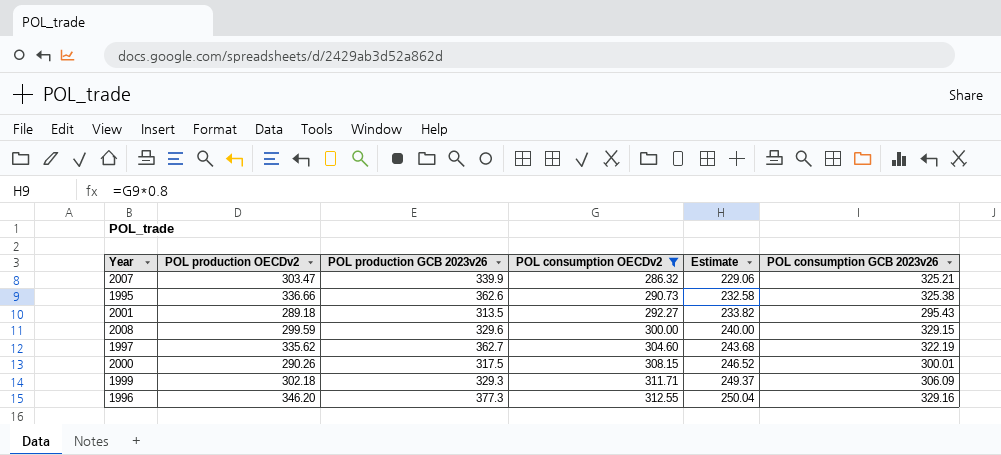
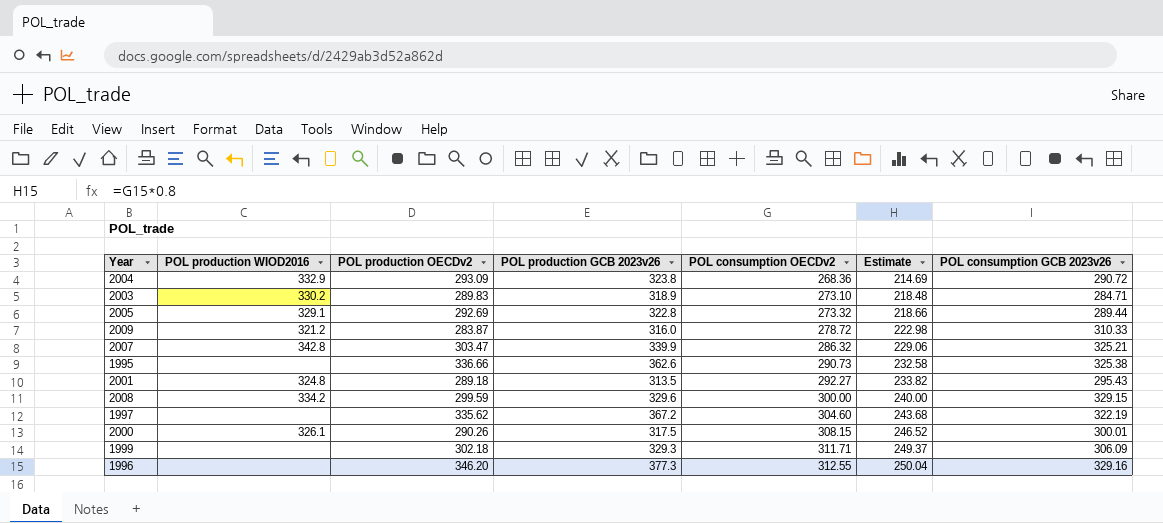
filter: POL consumption OECDv2 >= 286.32 -> none
column POL production WIOD2016 | position: none -> 2
1997 | POL production GCB 2023v26: 362.7 -> 367.2

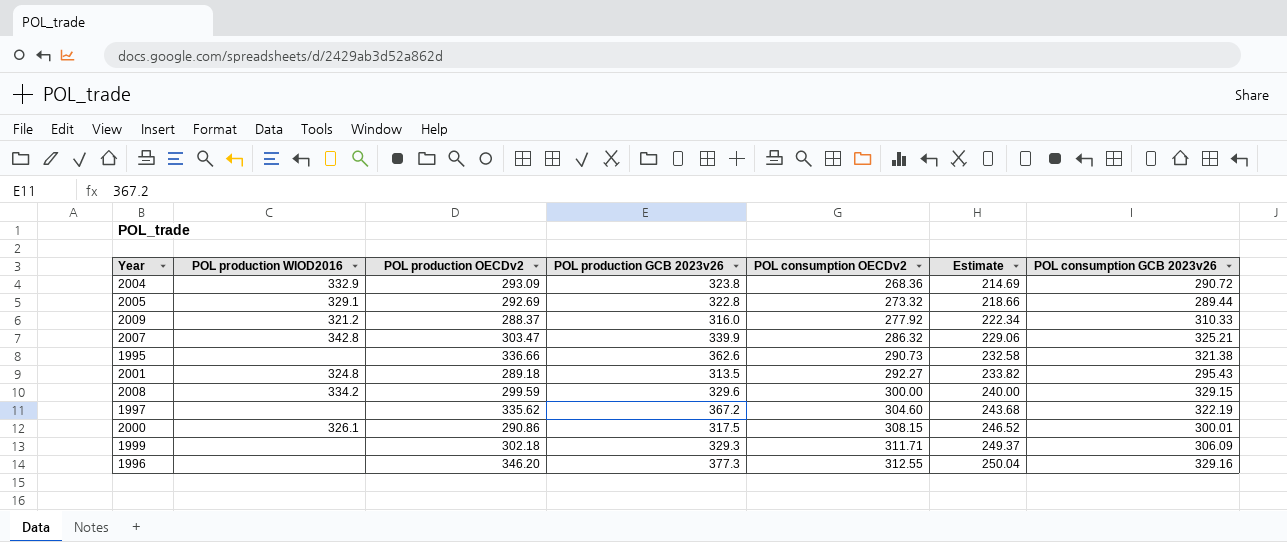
row 2003: 330.2 | 289.83 | 318.9 | 273.10 | 218.48 | 284.71 -> none
2009 | POL production OECDv2: 283.87 -> 288.37
2009 | POL consumption OECDv2: 278.72 -> 277.92
2009 | Estimate: 222.98 -> 222.34
1995 | POL consumption GCB 2023v26: 325.38 -> 321.38
2000 | POL production OECDv2: 290.26 -> 290.86

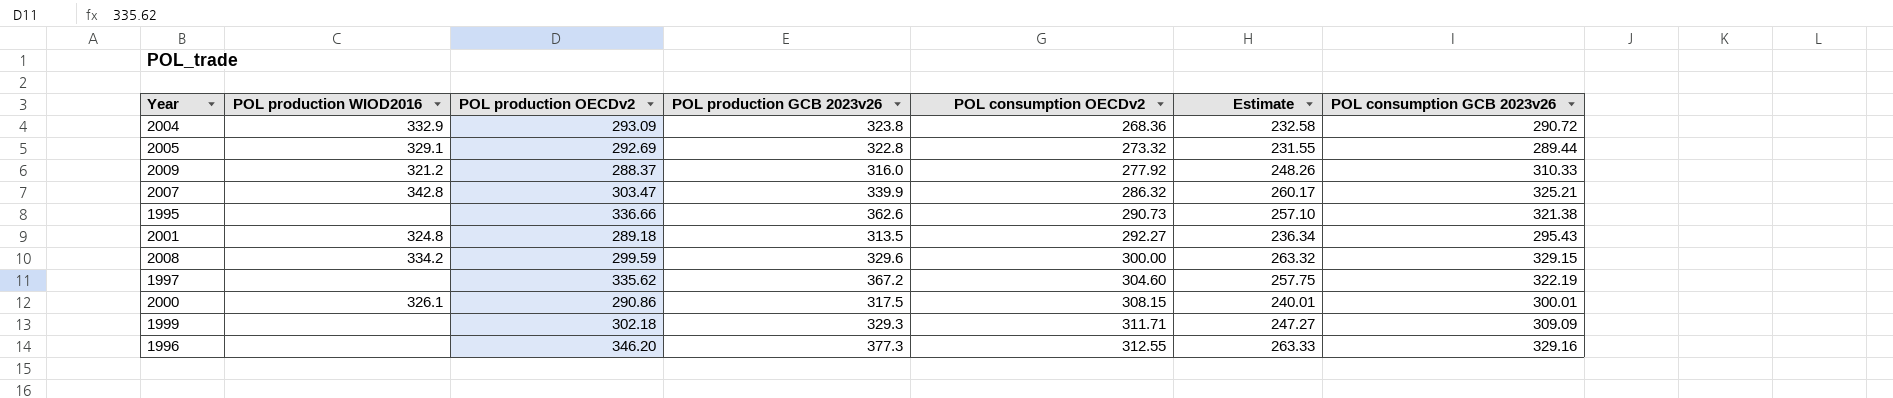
column Estimate | formula: [POL consumption OECDv2] * 0.8 -> [POL consumption GCB 2023v26] * 0.8
1999 | POL consumption GCB 2023v26: 306.09 -> 309.09

